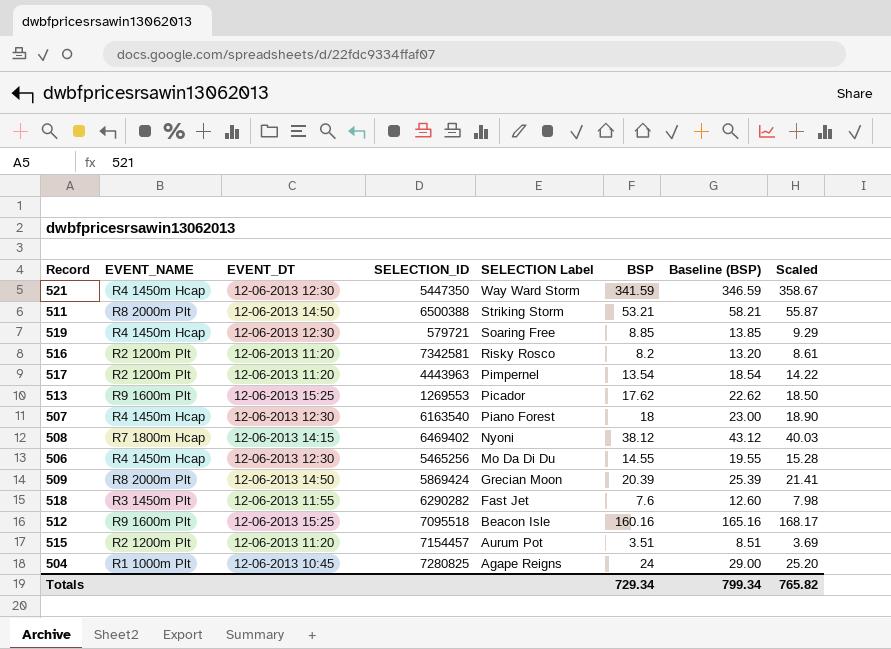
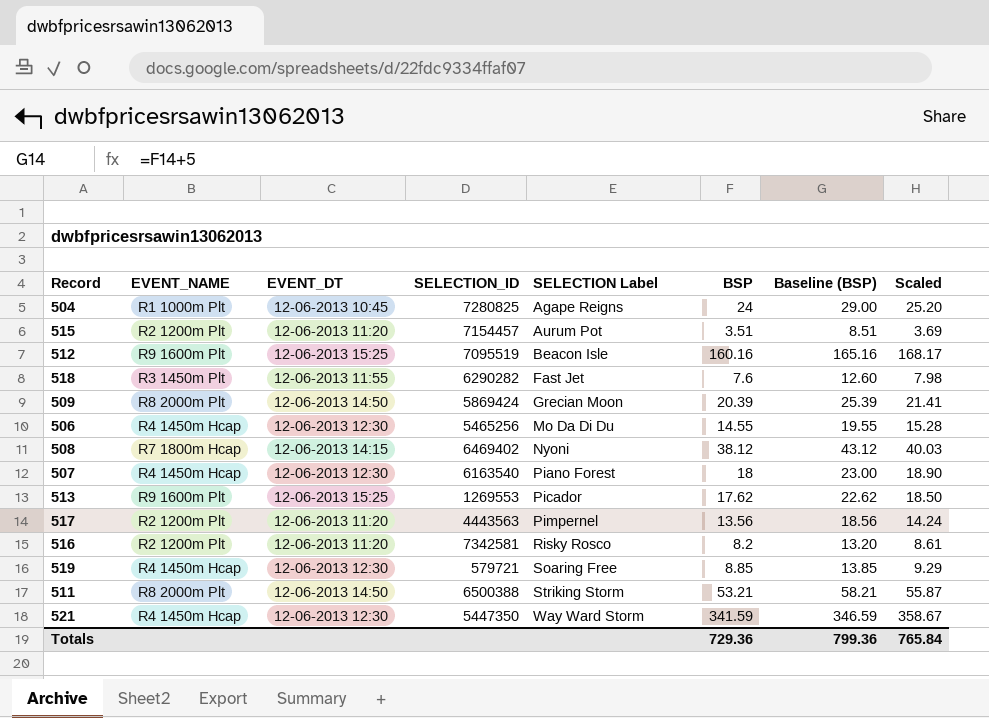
row order: SELECTION Label descending -> SELECTION Label ascending
512 | SELECTION_ID: 7095518 -> 7095519
517 | SELECTION_ID: 4443963 -> 4443563
517 | BSP: 13.54 -> 13.56
517 | Baseline (BSP): 18.54 -> 18.56
517 | Scaled: 14.22 -> 14.24
Totals | BSP: 729.34 -> 729.36
Totals | Baseline (BSP): 799.34 -> 799.36
Totals | Scaled: 765.82 -> 765.84

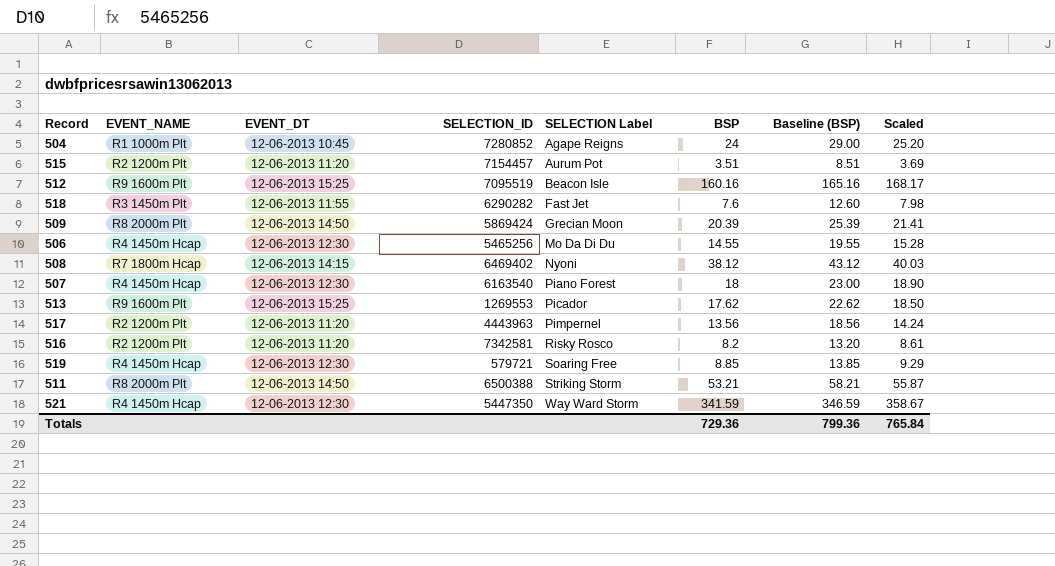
504 | SELECTION_ID: 7280825 -> 7280852
517 | SELECTION_ID: 4443563 -> 4443963

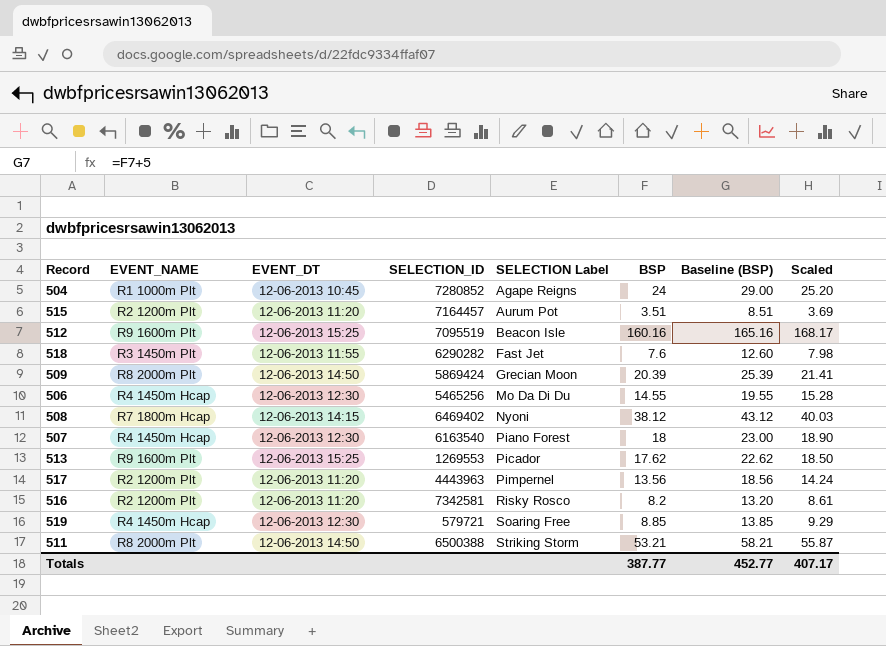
row 521: R4 1450m Hcap | 12-06-2013 12:30 | 5447350 | Way Ward Storm | 341.59 | 346.59 | 358.67 -> none
515 | SELECTION_ID: 7154457 -> 7164457
Totals | BSP: 729.36 -> 387.77
Totals | Baseline (BSP): 799.36 -> 452.77
Totals | Scaled: 765.84 -> 407.17

